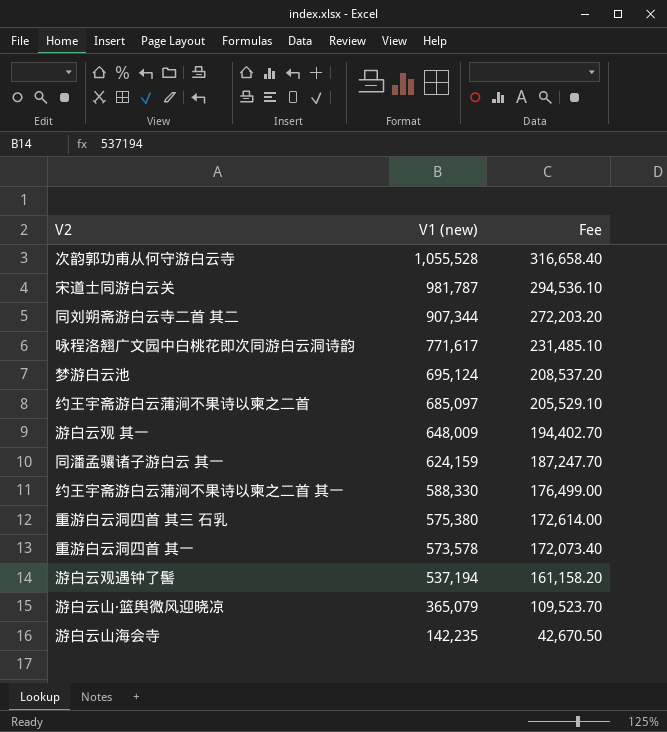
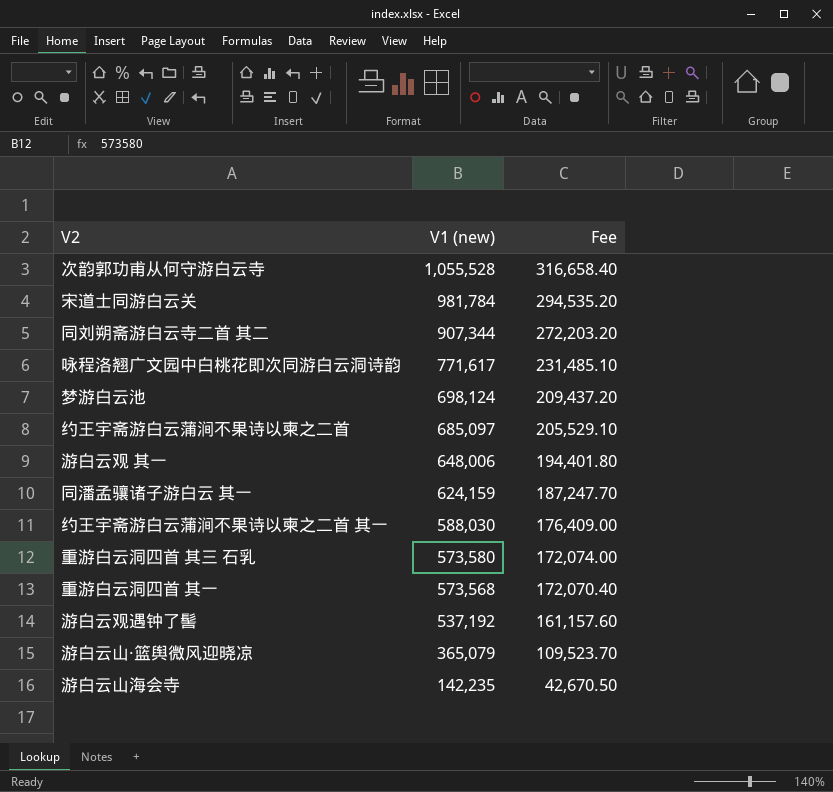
宋道士同游白云关 | V1 (new): 981,787 -> 981,784
宋道士同游白云关 | Fee: 294,536.10 -> 294,535.20
梦游白云池 | V1 (new): 695,124 -> 698,124
梦游白云池 | Fee: 208,537.20 -> 209,437.20
游白云观 其一 | V1 (new): 648,009 -> 648,006
游白云观 其一 | Fee: 194,402.70 -> 194,401.80
约王宇斋游白云蒲涧不果诗以柬之二首 其一 | V1 (new): 588,330 -> 588,030
约王宇斋游白云蒲涧不果诗以柬之二首 其一 | Fee: 176,499.00 -> 176,409.00
重游白云洞四首 其三 石乳 | V1 (new): 575,380 -> 573,580
重游白云洞四首 其三 石乳 | Fee: 172,614.00 -> 172,074.00
重游白云洞四首 其一 | V1 (new): 573,578 -> 573,568
重游白云洞四首 其一 | Fee: 172,073.40 -> 172,070.40
游白云观遇钟了髻 | V1 (new): 537,194 -> 537,192
游白云观遇钟了髻 | Fee: 161,158.20 -> 161,157.60

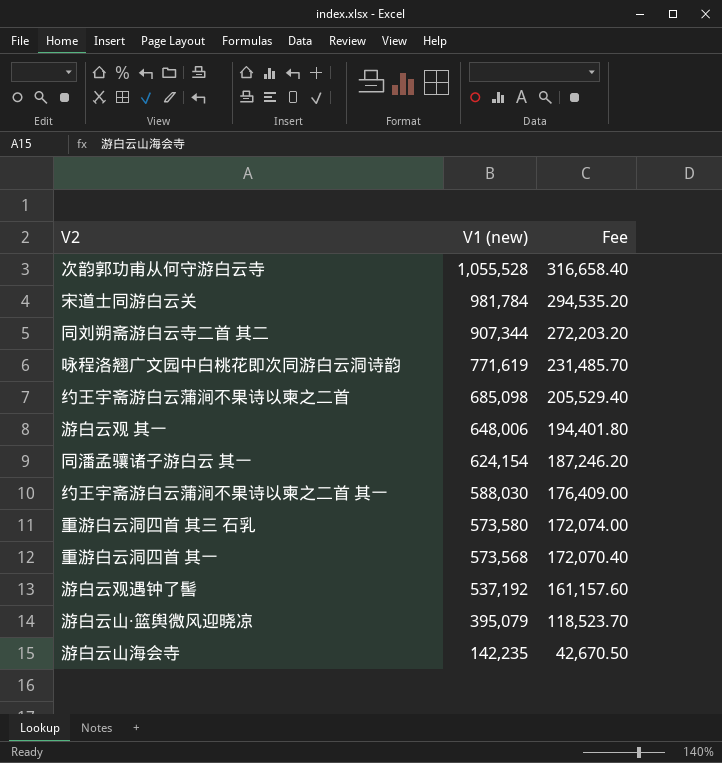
row 梦游白云池: 698,124 | 209,437.20 -> none
咏程洛翘广文园中白桃花即次同游白云洞诗韵 | V1 (new): 771,617 -> 771,619
咏程洛翘广文园中白桃花即次同游白云洞诗韵 | Fee: 231,485.10 -> 231,485.70
约王宇斋游白云蒲涧不果诗以柬之二首 | V1 (new): 685,097 -> 685,098
约王宇斋游白云蒲涧不果诗以柬之二首 | Fee: 205,529.10 -> 205,529.40
同潘孟骧诸子游白云 其一 | V1 (new): 624,159 -> 624,154
同潘孟骧诸子游白云 其一 | Fee: 187,247.70 -> 187,246.20
游白云山·篮舆微风迎晓凉 | V1 (new): 365,079 -> 395,079
游白云山·篮舆微风迎晓凉 | Fee: 109,523.70 -> 118,523.70

